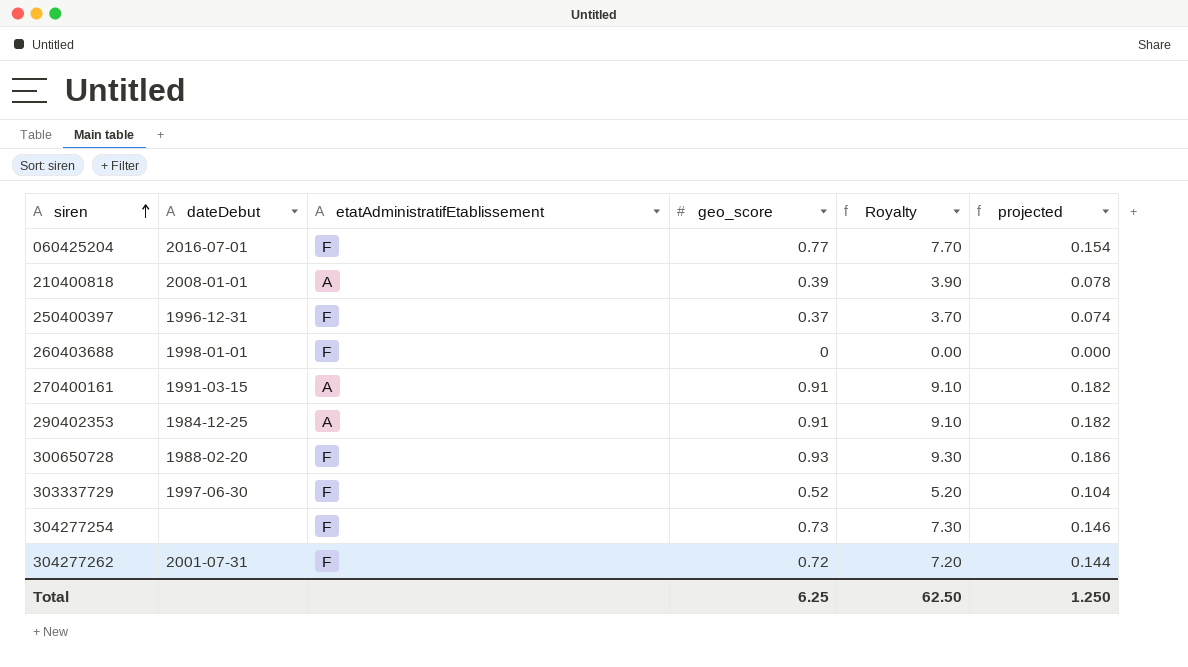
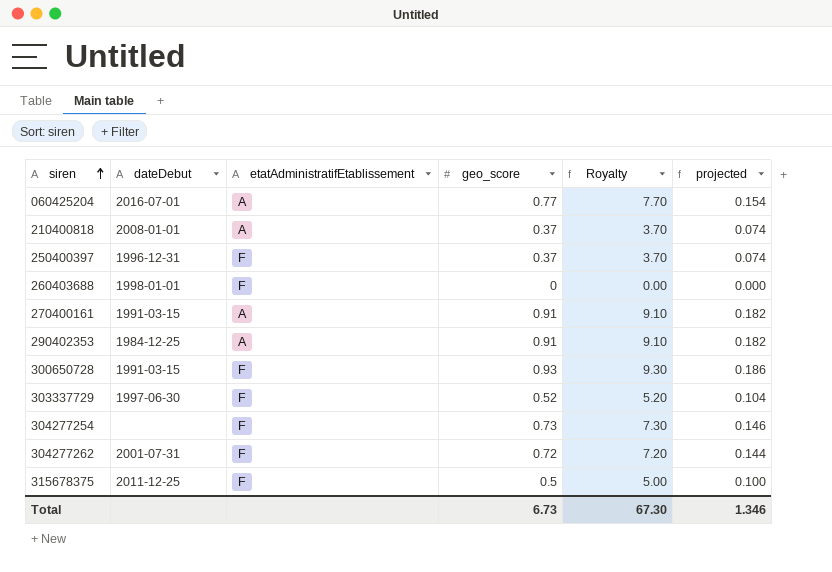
060425204 | etatAdministratifEtablissement: F -> A
210400818 | geo_score: 0.39 -> 0.37
210400818 | Royalty: 3.90 -> 3.70
210400818 | projected: 0.078 -> 0.074
300650728 | dateDebut: 1988-02-20 -> 1991-03-15
row 315678375: none -> 2011-12-25 | F | 0.5 | 5.00 | 0.100
Total | geo_score: 6.25 -> 6.73
Total | Royalty: 62.50 -> 67.30
Total | projected: 1.250 -> 1.346

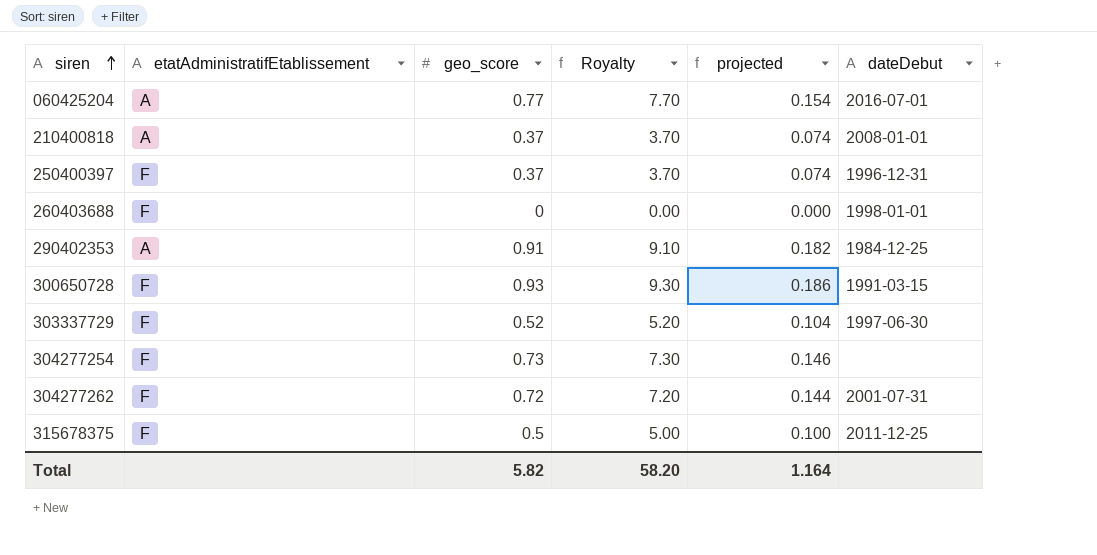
column dateDebut | position: 2 -> 6
row 270400161: 1991-03-15 | A | 0.91 | 9.10 | 0.182 -> none
Total | geo_score: 6.73 -> 5.82
Total | Royalty: 67.30 -> 58.20
Total | projected: 1.346 -> 1.164

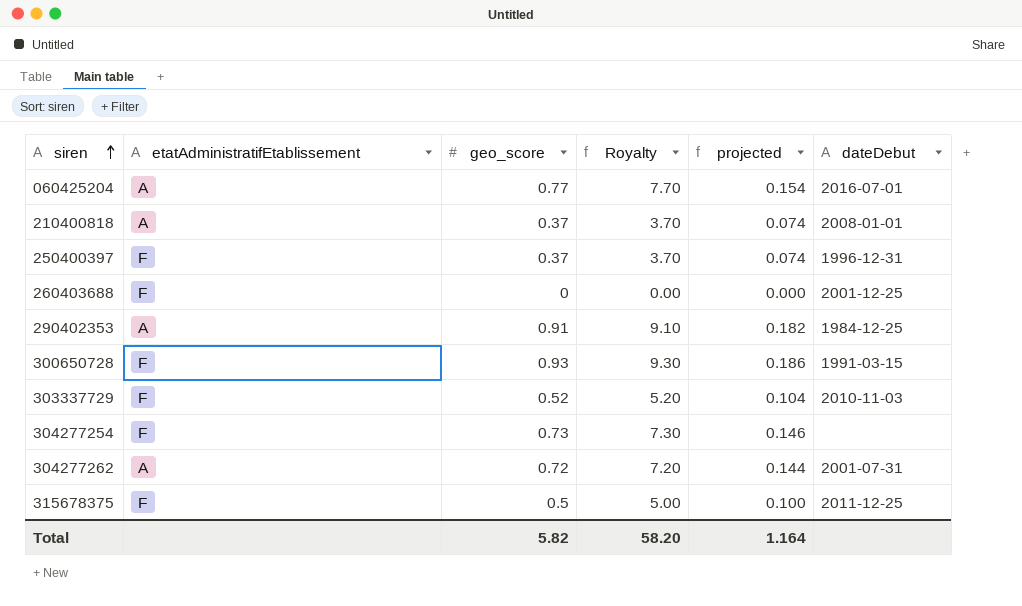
260403688 | dateDebut: 1998-01-01 -> 2001-12-25
303337729 | dateDebut: 1997-06-30 -> 2010-11-03
304277262 | etatAdministratifEtablissement: F -> A

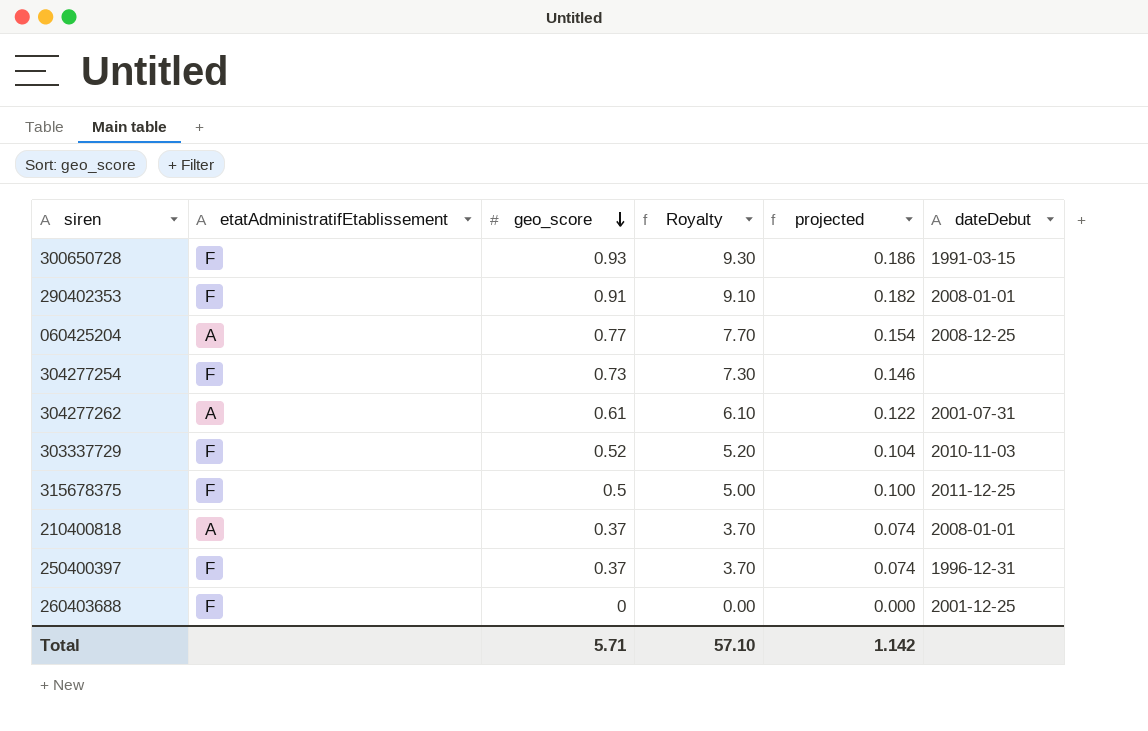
row order: siren ascending -> geo_score descending
290402353 | etatAdministratifEtablissement: A -> F
290402353 | dateDebut: 1984-12-25 -> 2008-01-01
060425204 | dateDebut: 2016-07-01 -> 2008-12-25
304277262 | geo_score: 0.72 -> 0.61
304277262 | Royalty: 7.20 -> 6.10
304277262 | projected: 0.144 -> 0.122
Total | geo_score: 5.82 -> 5.71
Total | Royalty: 58.20 -> 57.10
Total | projected: 1.164 -> 1.142

